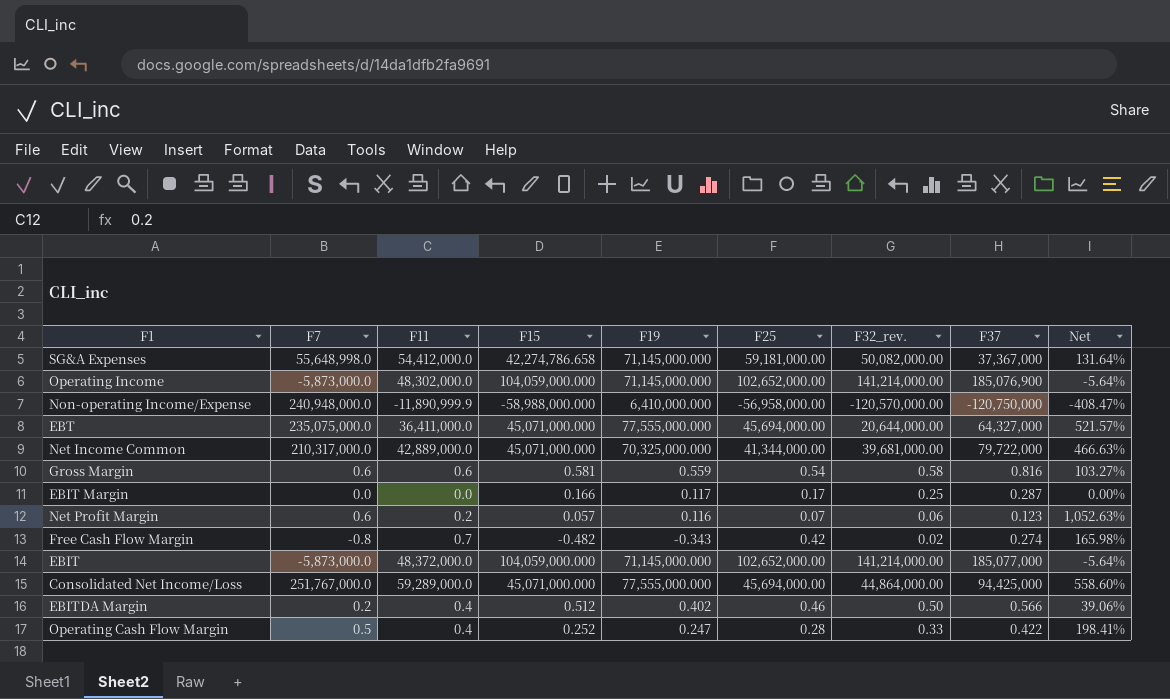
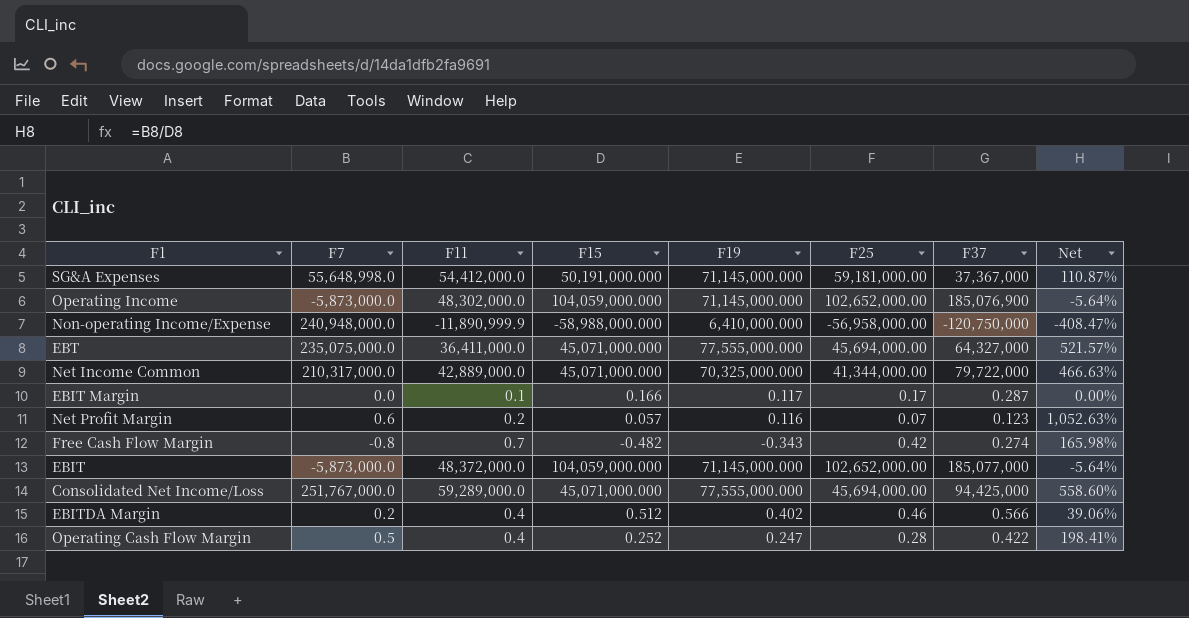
column F32_rev. | position: 7 -> none
row Gross Margin: 0.6 | 0.6 | 0.581 | 0.559 | 0.54 | 0.58 | 0.816 | 103.27% -> none
SG&A Expenses | F15: 42,274,786.658 -> 50,191,000.000
SG&A Expenses | Net: 131.64% -> 110.87%
EBIT Margin | F11: 0.0 -> 0.1

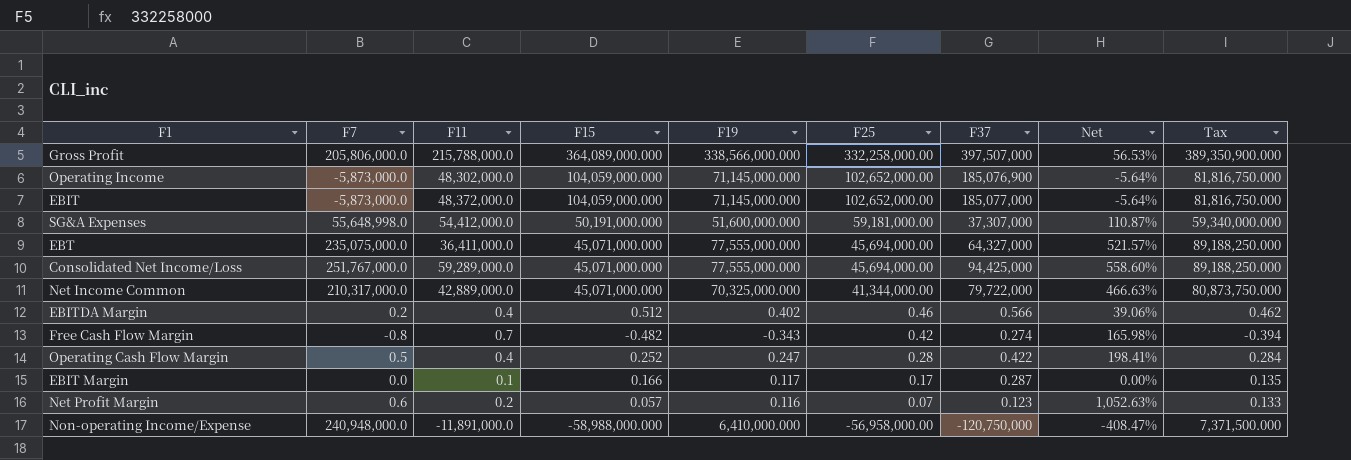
row order: none -> F25 descending
column Tax | formula: none -> [F19] * 1.15
row Gross Profit: none -> 205,806,000.0 | 215,788,000.0 | 364,089,000.000 | 338,566,000.000 | 332,258,000.00 | 397,507,000 | 56.53% | 389,350,900.000
SG&A Expenses | F19: 71,145,000.000 -> 51,600,000.000
SG&A Expenses | F37: 37,367,000 -> 37,307,000
Non-operating Income/Expense | F11: -11,890,999.9 -> -11,891,000.0

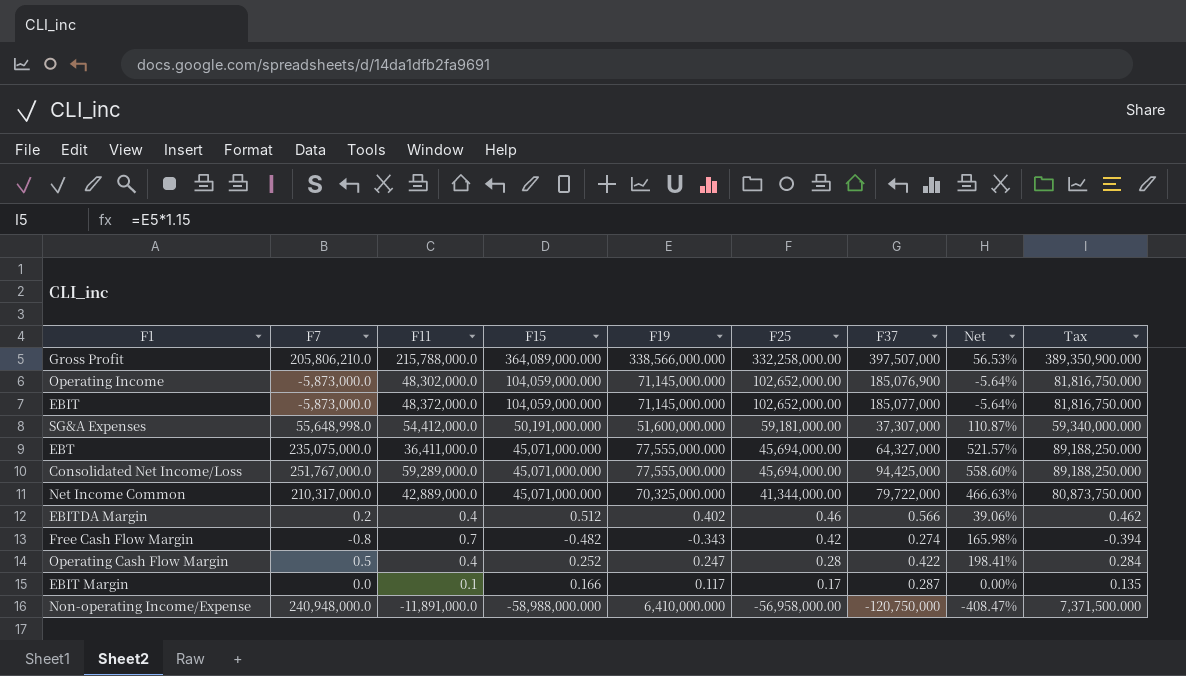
row Net Profit Margin: 0.6 | 0.2 | 0.057 | 0.116 | 0.07 | 0.123 | 1,052.63% | 0.133 -> none
Gross Profit | F7: 205,806,000.0 -> 205,806,210.0

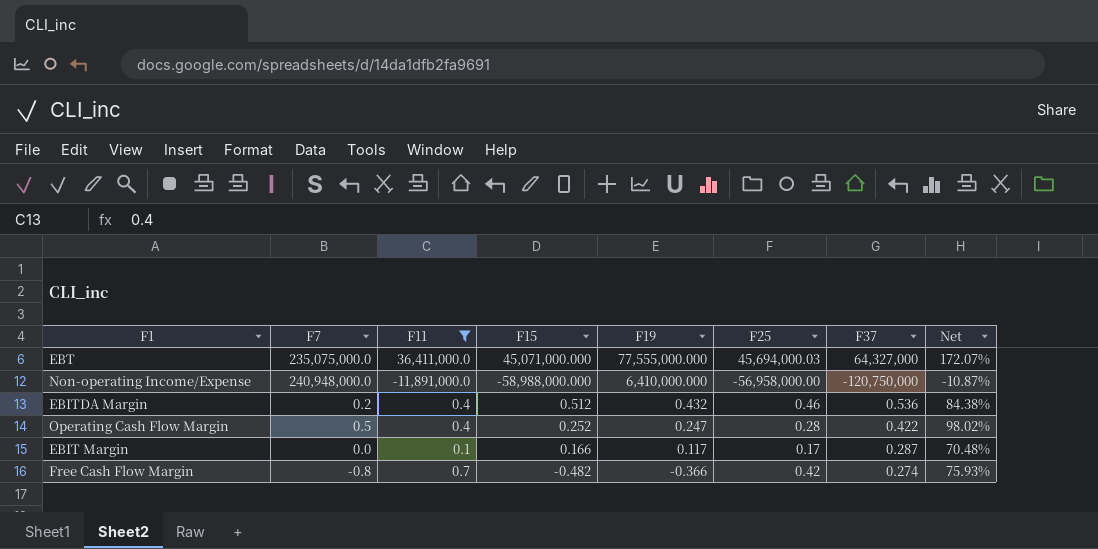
filter: none -> F11 <= 36,411,000.0
row order: F25 descending -> F19 descending
column Tax | formula: [F19] * 1.15 -> none
column Net | formula: [F7] / [F15] -> [F19] / [F15]
EBT | F25: 45,694,000.00 -> 45,694,000.03
EBITDA Margin | F19: 0.402 -> 0.432
EBITDA Margin | F37: 0.566 -> 0.536
Free Cash Flow Margin | F19: -0.343 -> -0.366

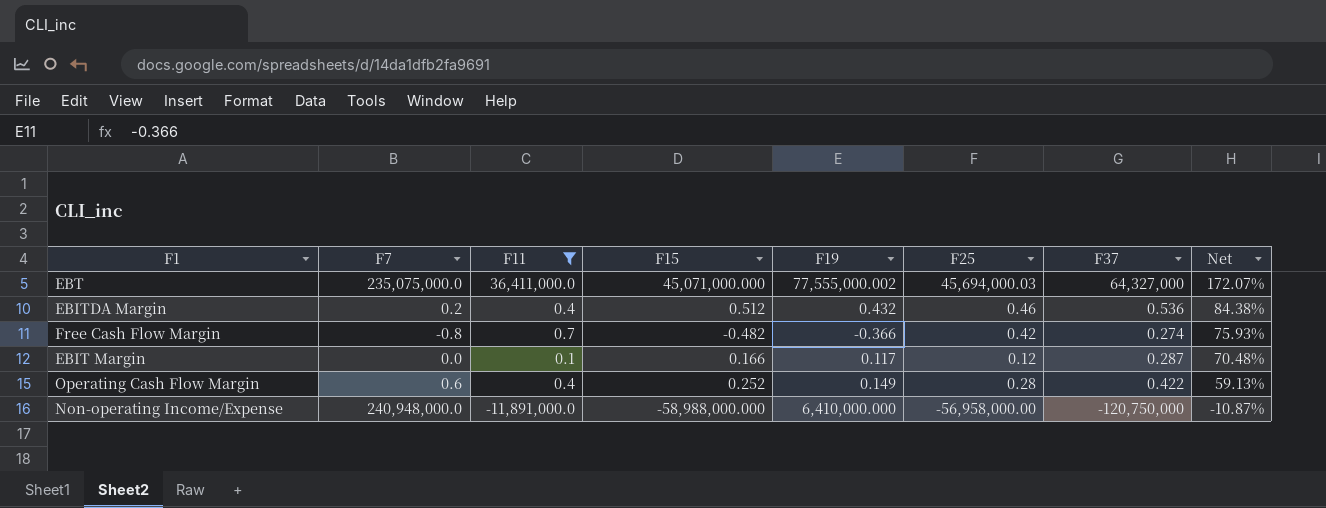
row order: F19 descending -> Net descending
EBT | F19: 77,555,000.000 -> 77,555,000.002
EBIT Margin | F25: 0.17 -> 0.12
Operating Cash Flow Margin | F7: 0.5 -> 0.6
Operating Cash Flow Margin | F19: 0.247 -> 0.149
Operating Cash Flow Margin | Net: 98.02% -> 59.13%

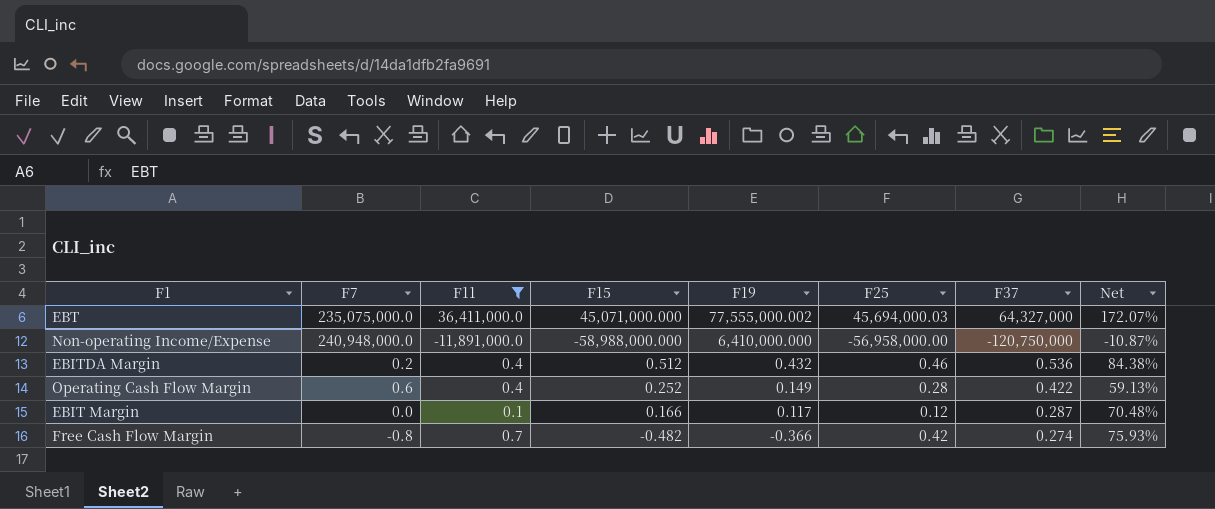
row order: Net descending -> F19 descending

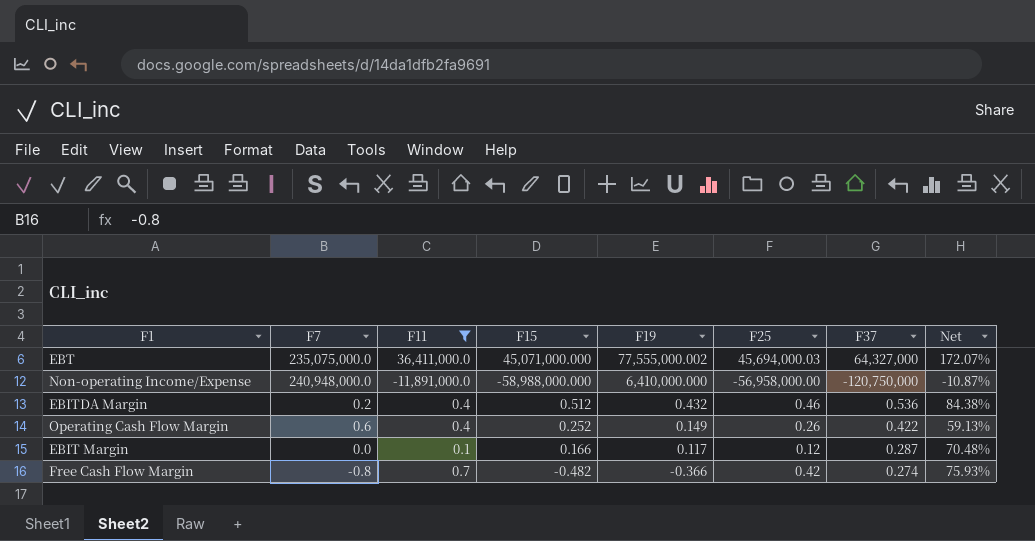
Operating Cash Flow Margin | F25: 0.28 -> 0.26

